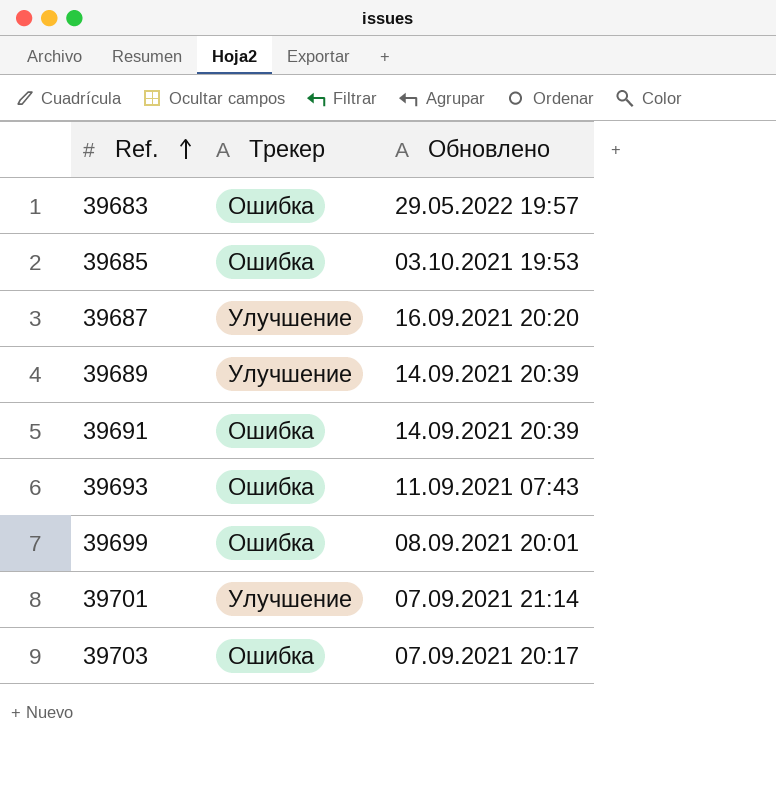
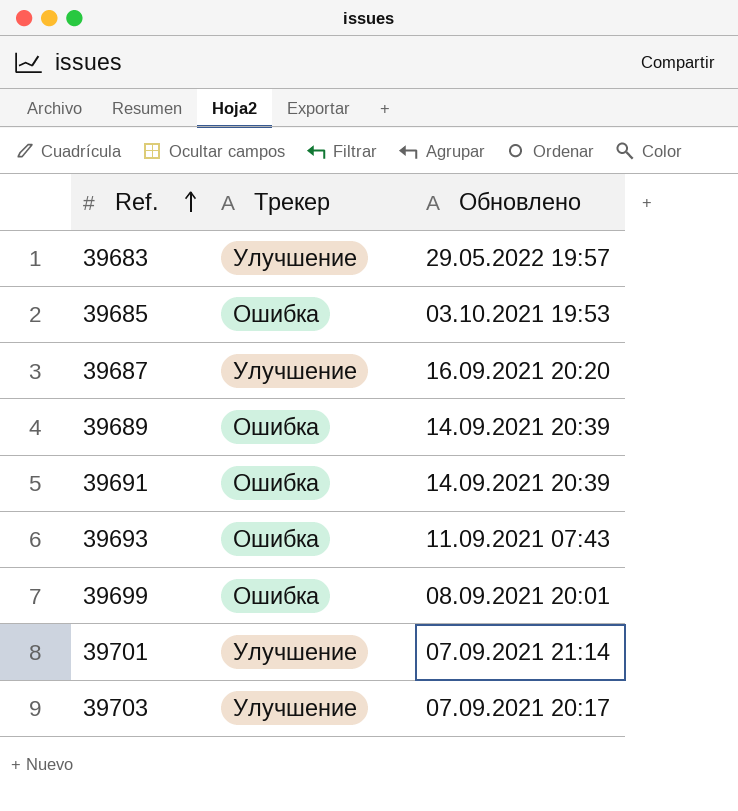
39683 | Трекер: Ошибка -> Улучшение
39689 | Трекер: Улучшение -> Ошибка
39703 | Трекер: Ошибка -> Улучшение

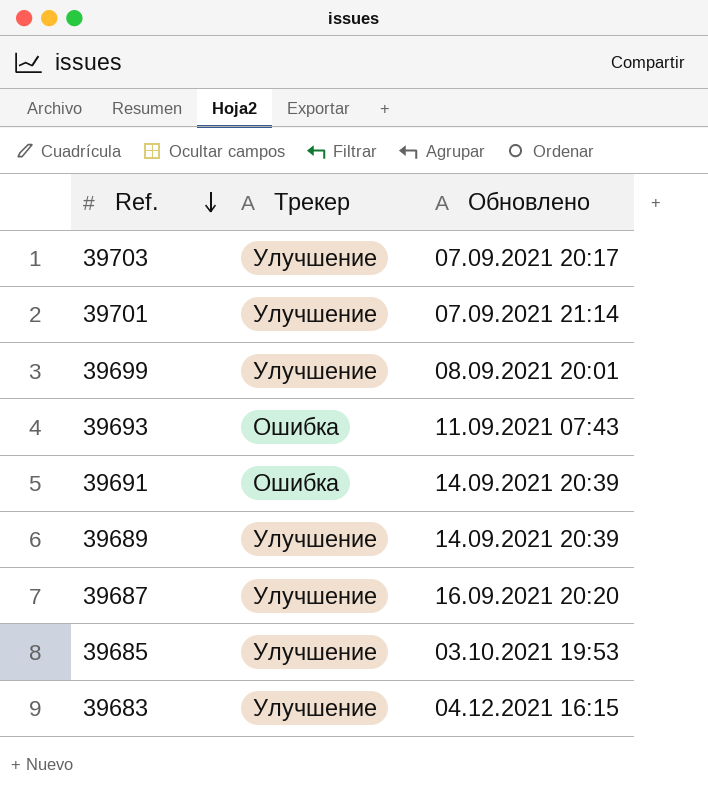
row order: Ref. ascending -> Ref. descending
39699 | Трекер: Ошибка -> Улучшение
39689 | Трекер: Ошибка -> Улучшение
39685 | Трекер: Ошибка -> Улучшение
39683 | Обновлено: 29.05.2022 19:57 -> 04.12.2021 16:15

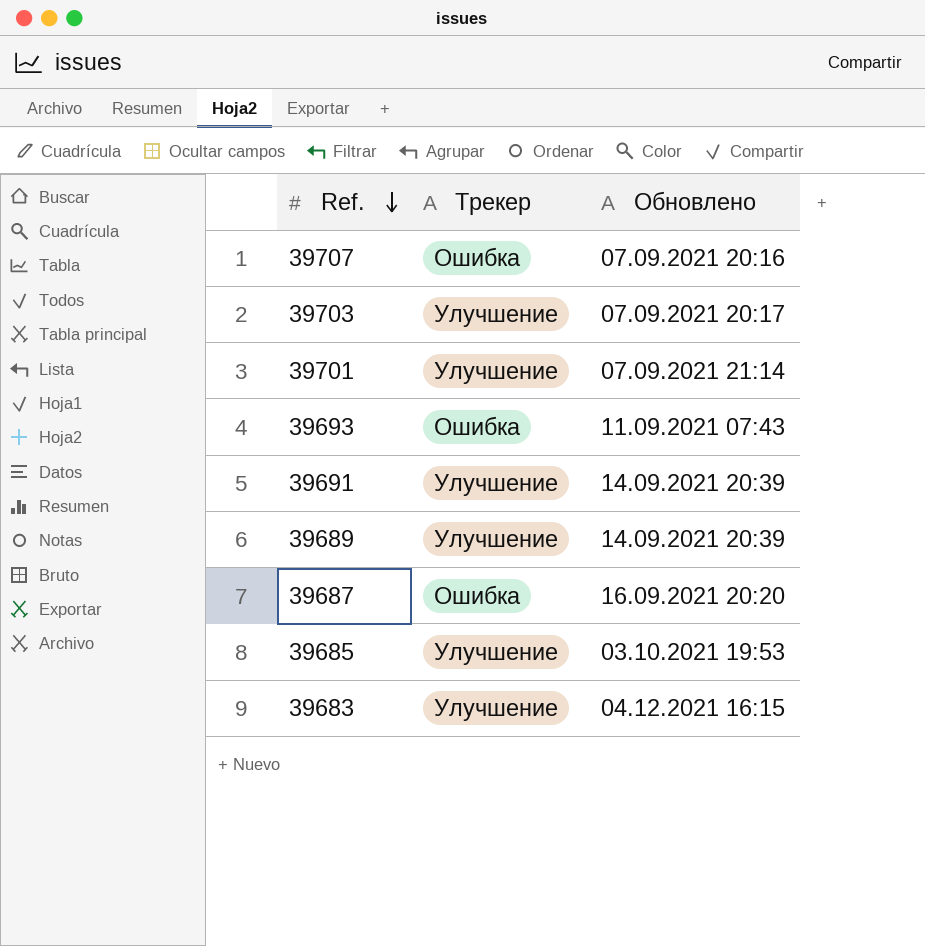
row 39699: Улучшение | 08.09.2021 20:01 -> none
row 39707: none -> Ошибка | 07.09.2021 20:16
39691 | Трекер: Ошибка -> Улучшение
39687 | Трекер: Улучшение -> Ошибка

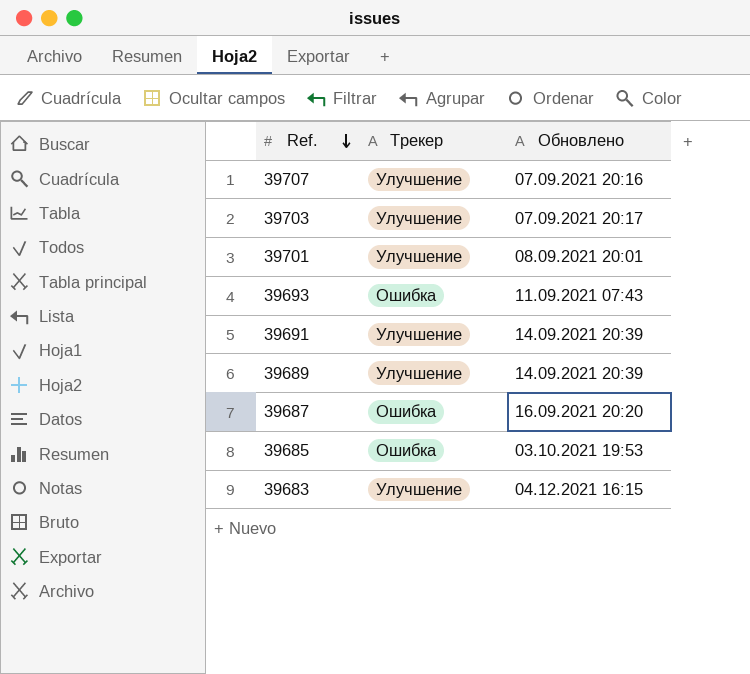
39707 | Трекер: Ошибка -> Улучшение
39701 | Обновлено: 07.09.2021 21:14 -> 08.09.2021 20:01
39685 | Трекер: Улучшение -> Ошибка

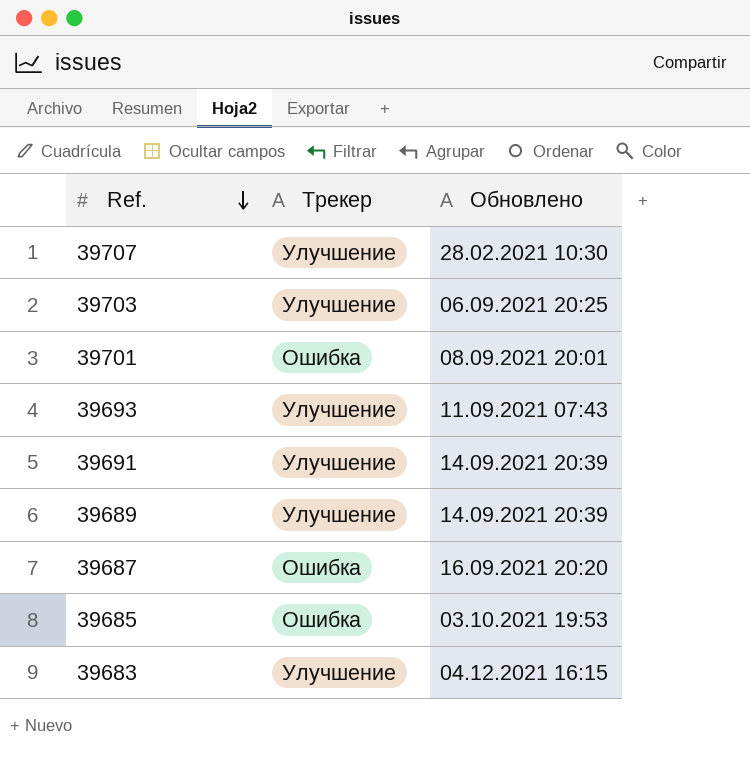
39707 | Обновлено: 07.09.2021 20:16 -> 28.02.2021 10:30
39703 | Обновлено: 07.09.2021 20:17 -> 06.09.2021 20:25
39701 | Трекер: Улучшение -> Ошибка
39693 | Трекер: Ошибка -> Улучшение

